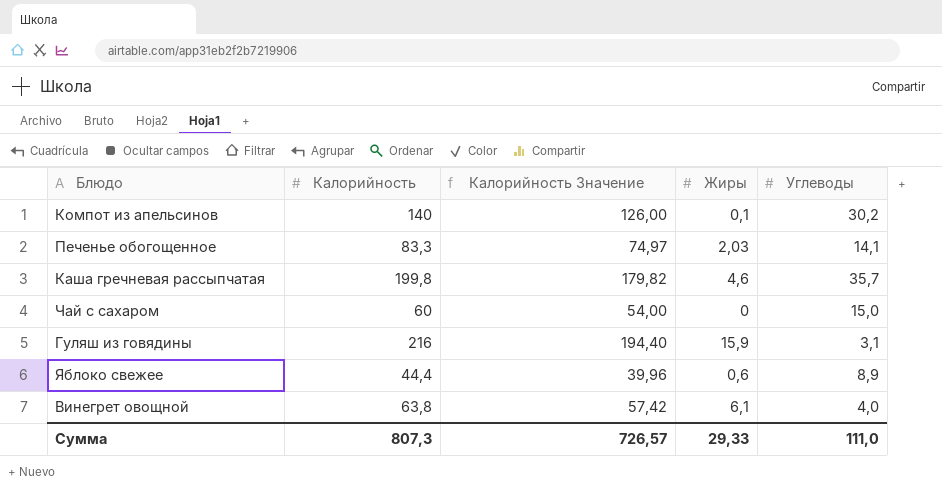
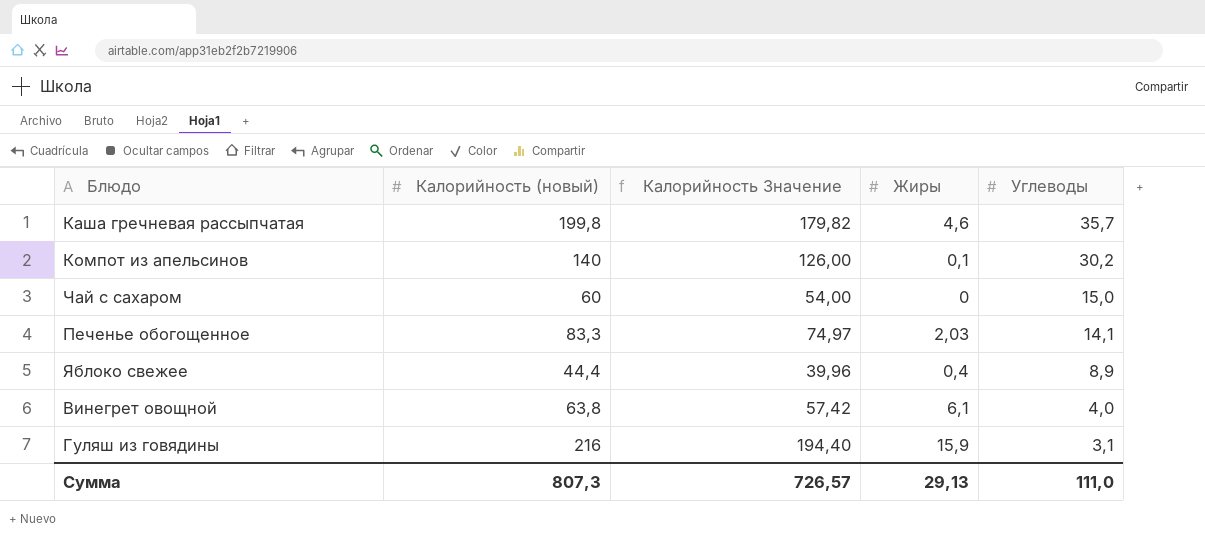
row order: none -> Углеводы descending
column name: Калорийность -> Калорийность (новый)
Яблоко свежее | Жиры: 0,6 -> 0,4
Сумма | Жиры: 29,33 -> 29,13

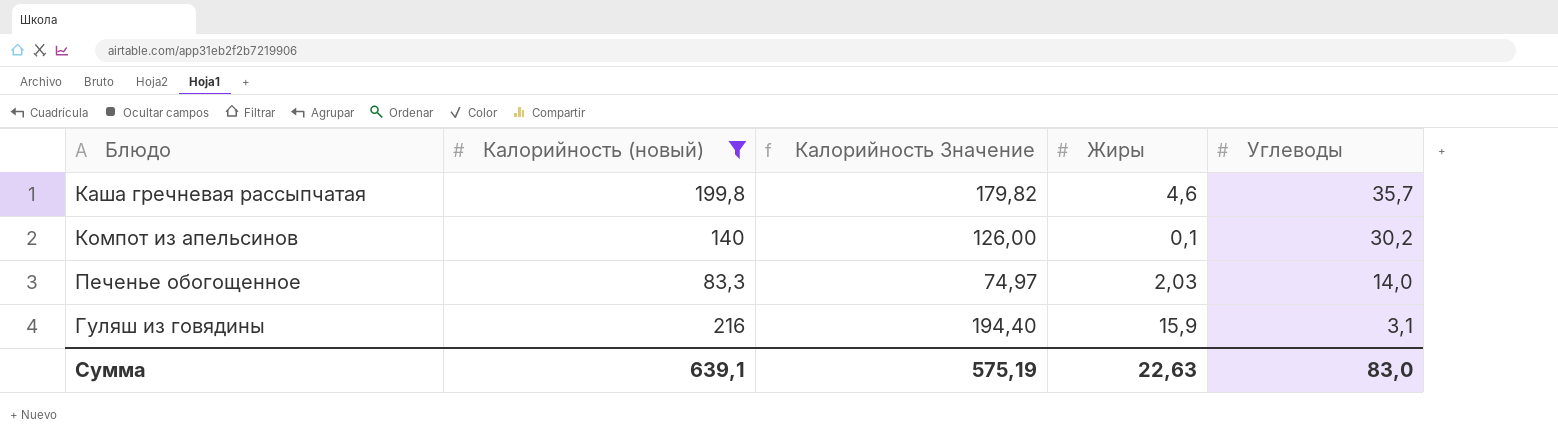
filter: none -> Калорийность (новый) >= 83,3
Печенье обогощенное | Углеводы: 14,1 -> 14,0
Сумма | Калорийность (новый): 807,3 -> 639,1
Сумма | Калорийность Значение: 726,57 -> 575,19
Сумма | Жиры: 29,13 -> 22,63
Сумма | Углеводы: 111,0 -> 83,0

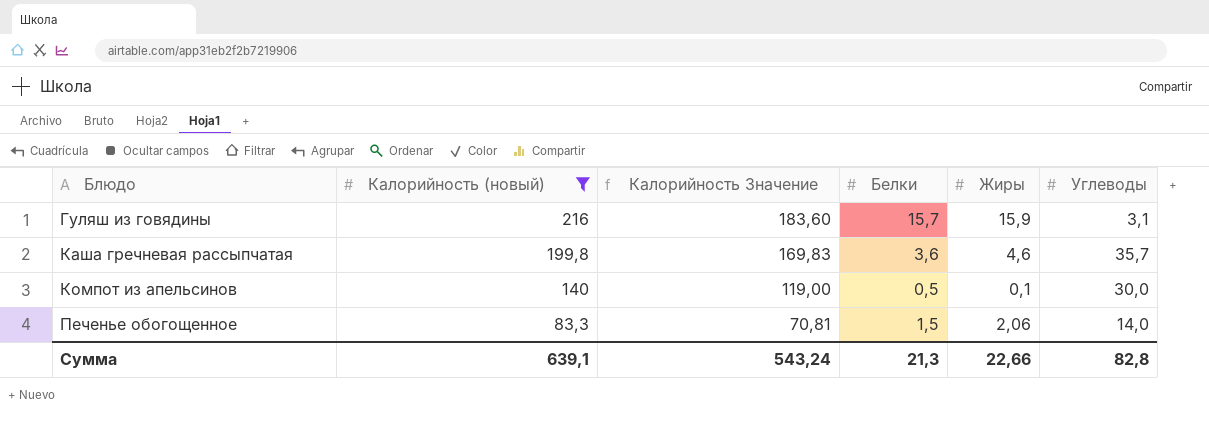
row order: Углеводы descending -> Блюдо ascending
column Калорийность Значение | formula: [Калорийность (новый)] * 0,9 -> [Калорийность (новый)] * 0,85
column Белки | position: none -> 4
Компот из апельсинов | Углеводы: 30,2 -> 30,0
Печенье обогощенное | Жиры: 2,03 -> 2,06
Сумма | Калорийность Значение: 575,19 -> 543,24
Сумма | Жиры: 22,63 -> 22,66
Сумма | Углеводы: 83,0 -> 82,8

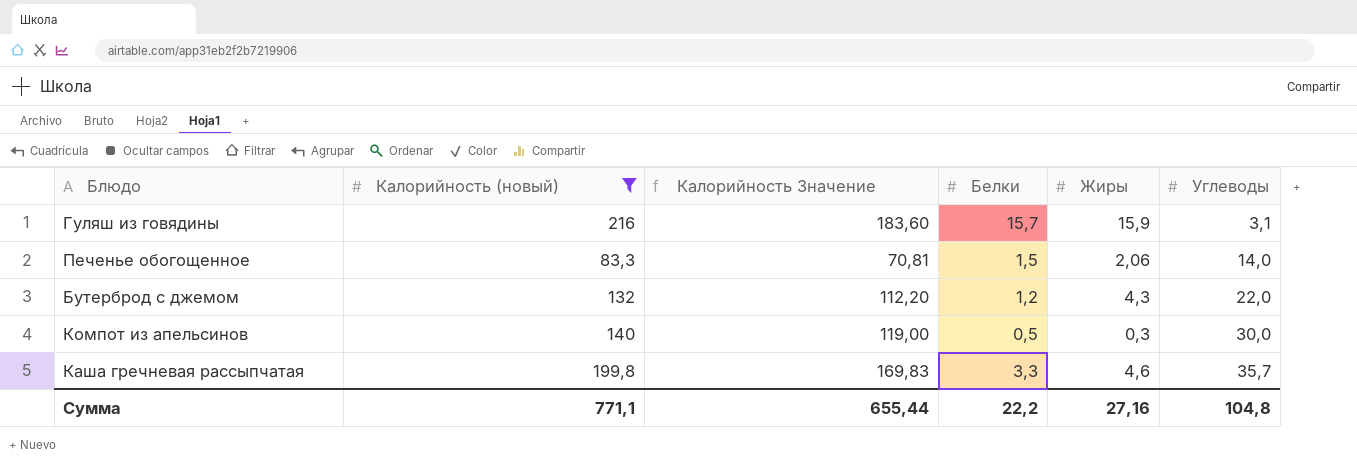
row order: Блюдо ascending -> Углеводы ascending
row Бутерброд с джемом: none -> 132 | 112,20 | 1,2 | 4,3 | 22,0
Компот из апельсинов | Жиры: 0,1 -> 0,3
Каша гречневая рассыпчатая | Белки: 3,6 -> 3,3
Сумма | Калорийность (новый): 639,1 -> 771,1
Сумма | Калорийность Значение: 543,24 -> 655,44
Сумма | Белки: 21,3 -> 22,2
Сумма | Жиры: 22,66 -> 27,16
Сумма | Углеводы: 82,8 -> 104,8

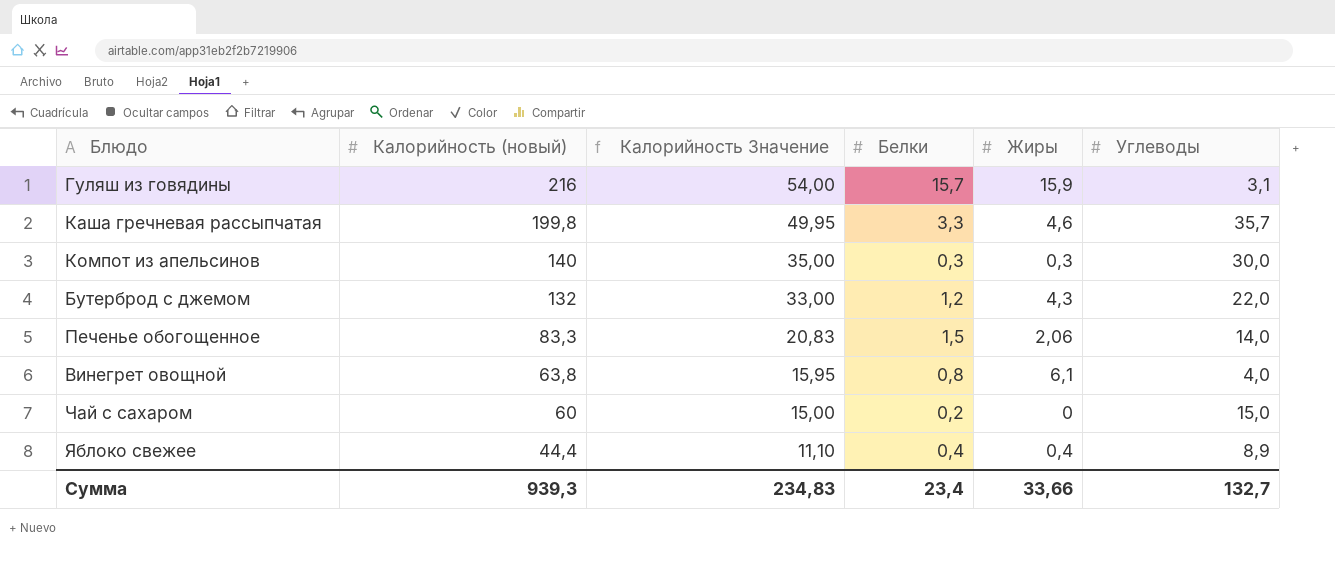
filter: Калорийность (новый) >= 83,3 -> none
row order: Углеводы ascending -> Калорийность (новый) descending
column Калорийность Значение | formula: [Калорийность (новый)] * 0,85 -> [Калорийность (новый)] * 0,25
Компот из апельсинов | Белки: 0,5 -> 0,3
Сумма | Калорийность (новый): 771,1 -> 939,3
Сумма | Калорийность Значение: 655,44 -> 234,83
Сумма | Белки: 22,2 -> 23,4
Сумма | Жиры: 27,16 -> 33,66
Сумма | Углеводы: 104,8 -> 132,7

